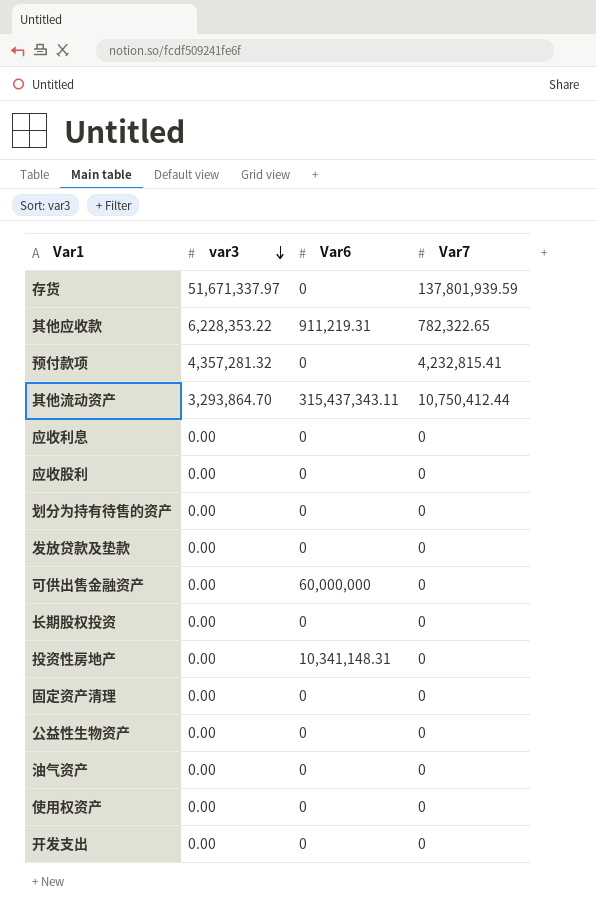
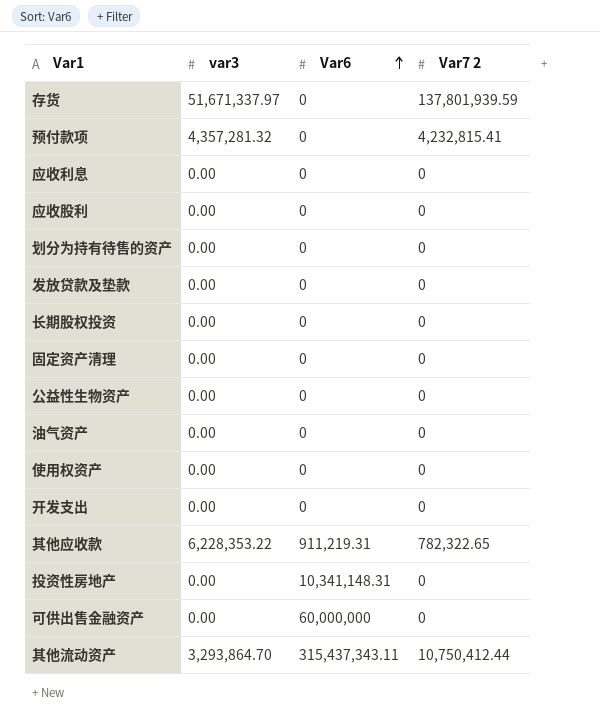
row order: var3 descending -> Var6 ascending
column name: Var7 -> Var7 2

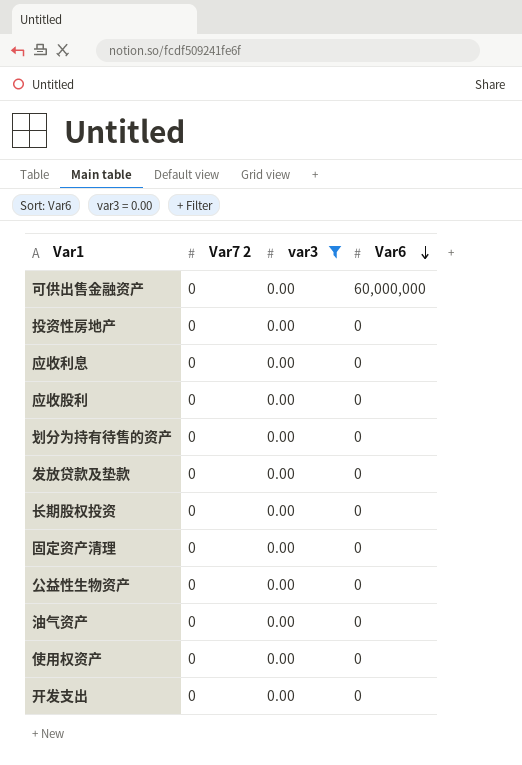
filter: none -> var3 = 0.00
row order: Var6 ascending -> Var6 descending
column Var7 2 | position: 4 -> 2
投资性房地产 | Var6: 10,341,148.31 -> 0

